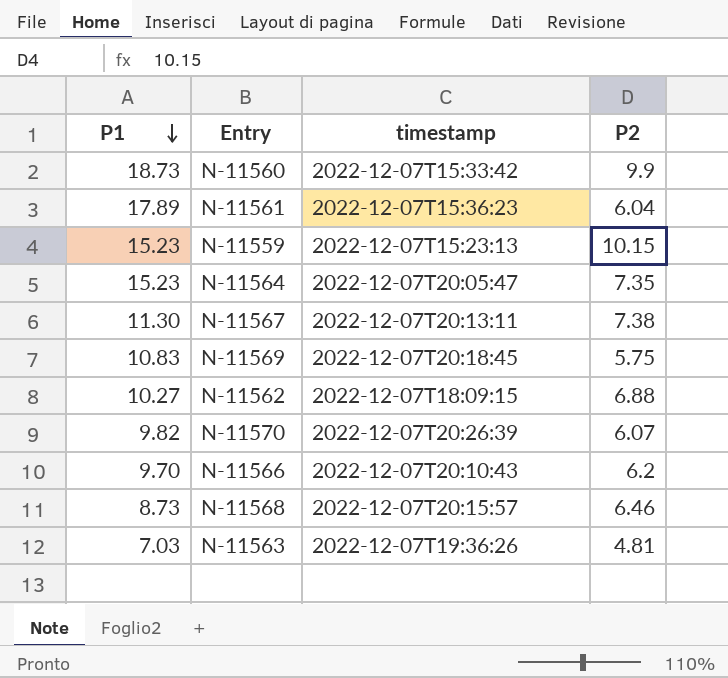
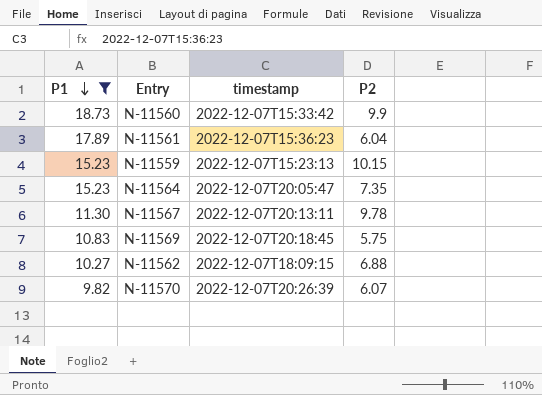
filter: none -> P1 >= 9.82
N-11567 | P2: 7.38 -> 9.78

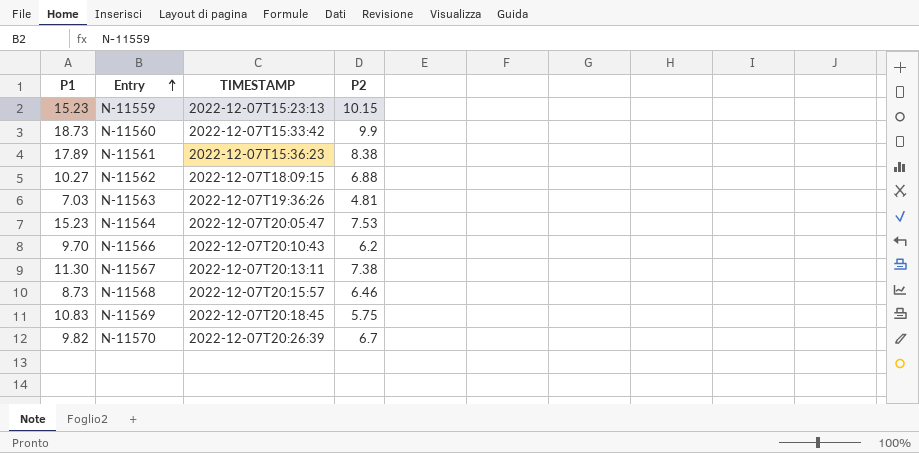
filter: P1 >= 9.82 -> none
row order: P1 descending -> Entry ascending
column name: timestamp -> TIMESTAMP
N-11561 | P2: 6.04 -> 8.38
N-11564 | P2: 7.35 -> 7.53
N-11567 | P2: 9.78 -> 7.38
N-11570 | P2: 6.07 -> 6.7

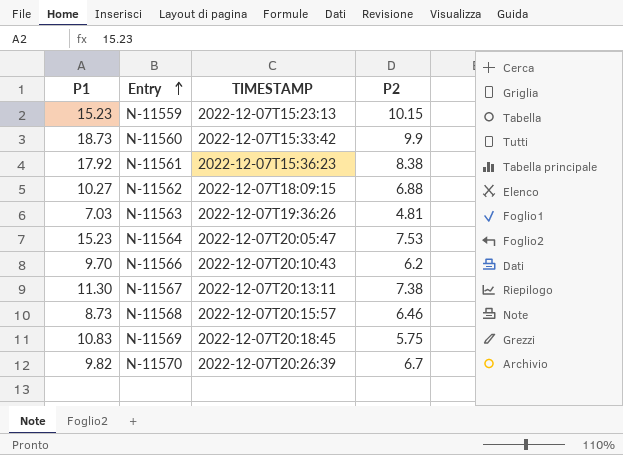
N-11561 | P1: 17.89 -> 17.92

